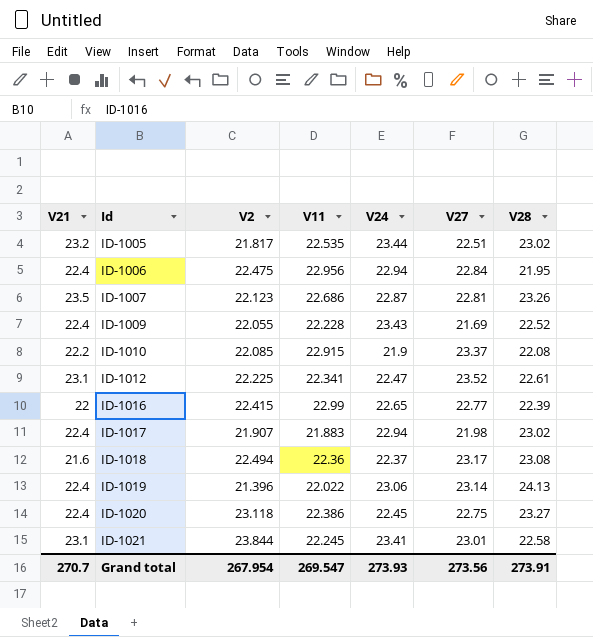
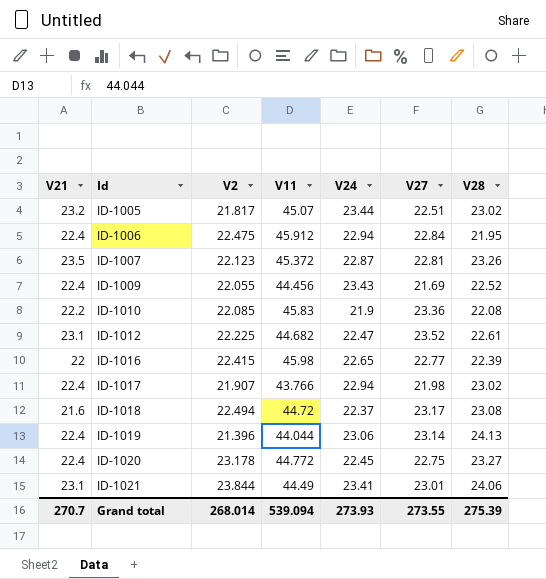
ID-1005 | V11: 22.535 -> 45.07
ID-1006 | V11: 22.956 -> 45.912
ID-1007 | V11: 22.686 -> 45.372
ID-1009 | V11: 22.228 -> 44.456
ID-1010 | V11: 22.915 -> 45.83
ID-1010 | V27: 23.37 -> 23.36
ID-1012 | V11: 22.341 -> 44.682
ID-1016 | V11: 22.99 -> 45.98
ID-1017 | V11: 21.883 -> 43.766
ID-1018 | V11: 22.36 -> 44.72
ID-1019 | V11: 22.022 -> 44.044
ID-1020 | V2: 23.118 -> 23.178
ID-1020 | V11: 22.386 -> 44.772
ID-1021 | V11: 22.245 -> 44.49
ID-1021 | V28: 22.58 -> 24.06
Grand total | V2: 267.954 -> 268.014
Grand total | V11: 269.547 -> 539.094
Grand total | V27: 273.56 -> 273.55
Grand total | V28: 273.91 -> 275.39

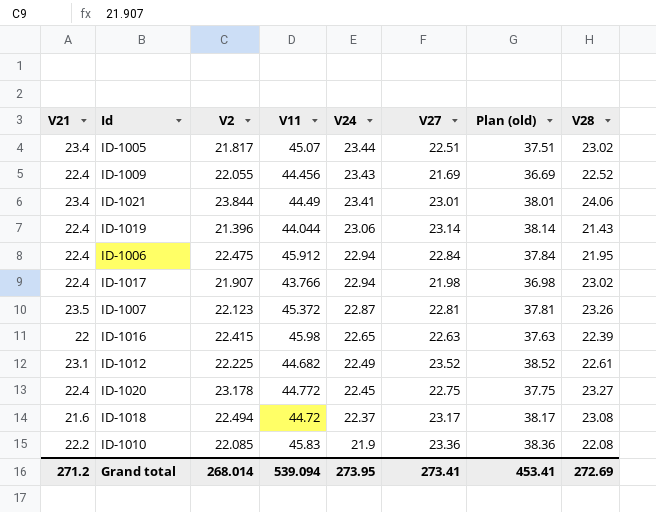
row order: Id ascending -> V24 descending
column Plan (old) | formula: none -> [V27] + 15
ID-1005 | V21: 23.2 -> 23.4
ID-1021 | V21: 23.1 -> 23.4
ID-1019 | V28: 24.13 -> 21.43
ID-1016 | V27: 22.77 -> 22.63
ID-1012 | V24: 22.47 -> 22.49
Grand total | V21: 270.7 -> 271.2
Grand total | V24: 273.93 -> 273.95
Grand total | V27: 273.55 -> 273.41
Grand total | V28: 275.39 -> 272.69

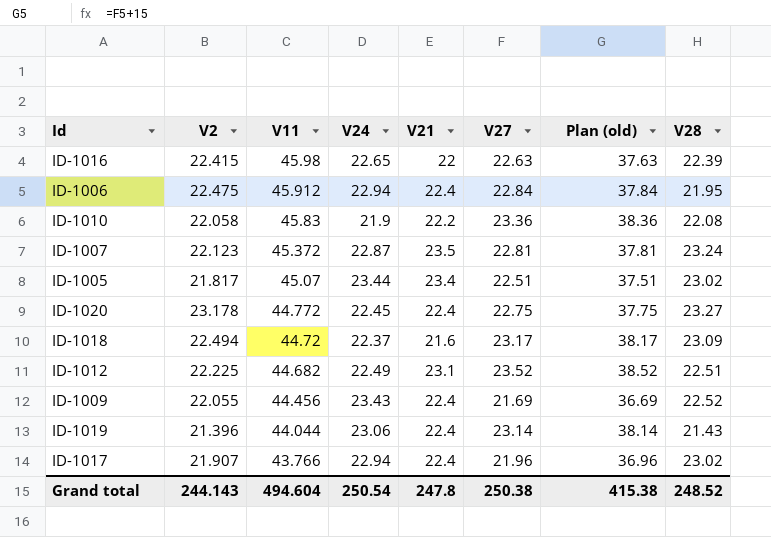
row order: V24 descending -> V11 descending
column V21 | position: 1 -> 5
row ID-1021: 23.4 | 23.844 | 44.49 | 23.41 | 23.01 | 38.01 | 24.06 -> none
ID-1010 | V2: 22.085 -> 22.058
ID-1007 | V28: 23.26 -> 23.24
ID-1018 | V28: 23.08 -> 23.09
ID-1012 | V28: 22.61 -> 22.51
ID-1017 | V27: 21.98 -> 21.96
ID-1017 | Plan (old): 36.98 -> 36.96
Grand total | V2: 268.014 -> 244.143
Grand total | V11: 539.094 -> 494.604
Grand total | V24: 273.95 -> 250.54
Grand total | V21: 271.2 -> 247.8
Grand total | V27: 273.41 -> 250.38
Grand total | Plan (old): 453.41 -> 415.38
Grand total | V28: 272.69 -> 248.52

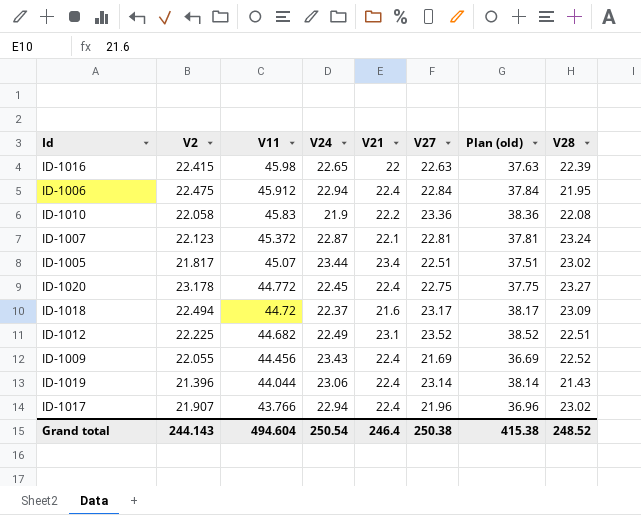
ID-1007 | V21: 23.5 -> 22.1
Grand total | V21: 247.8 -> 246.4

